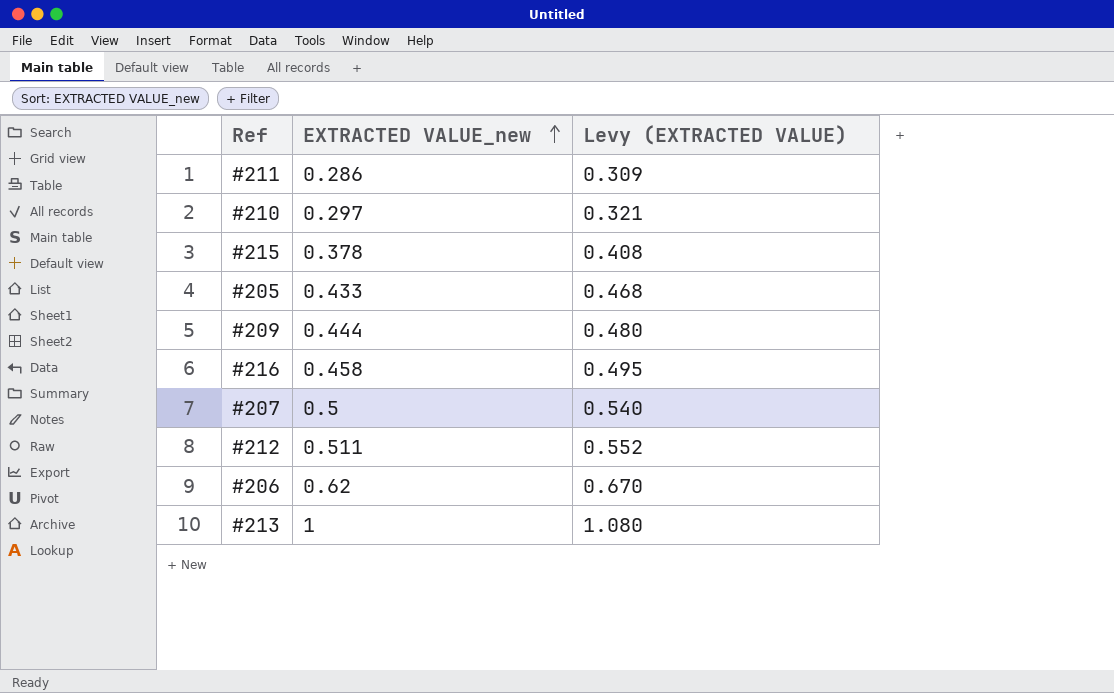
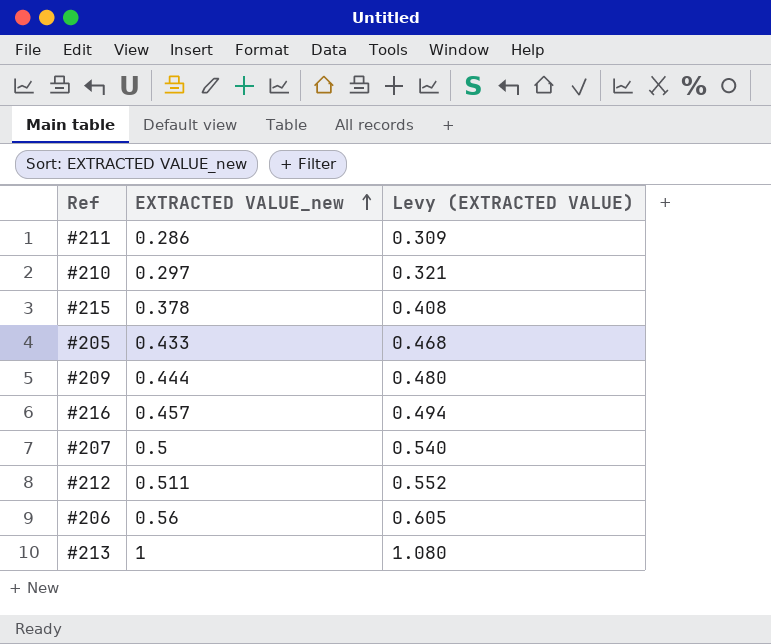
#216 | EXTRACTED VALUE_new: 0.458 -> 0.457
#216 | Levy (EXTRACTED VALUE): 0.495 -> 0.494
#206 | EXTRACTED VALUE_new: 0.62 -> 0.56
#206 | Levy (EXTRACTED VALUE): 0.670 -> 0.605

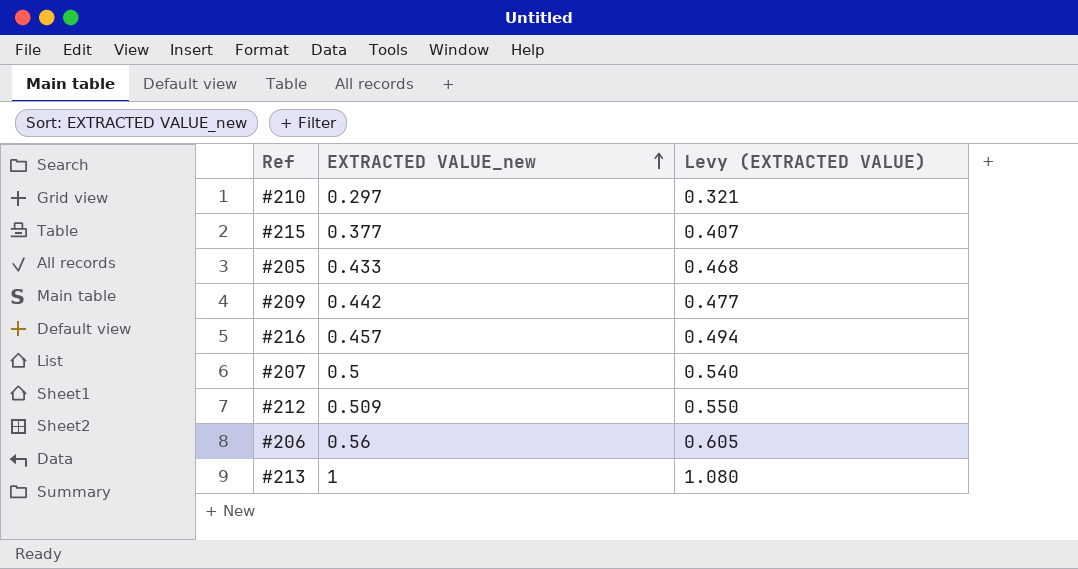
row #211: 0.286 | 0.309 -> none
#215 | EXTRACTED VALUE_new: 0.378 -> 0.377
#215 | Levy (EXTRACTED VALUE): 0.408 -> 0.407
#209 | EXTRACTED VALUE_new: 0.444 -> 0.442
#209 | Levy (EXTRACTED VALUE): 0.480 -> 0.477
#212 | EXTRACTED VALUE_new: 0.511 -> 0.509
#212 | Levy (EXTRACTED VALUE): 0.552 -> 0.550

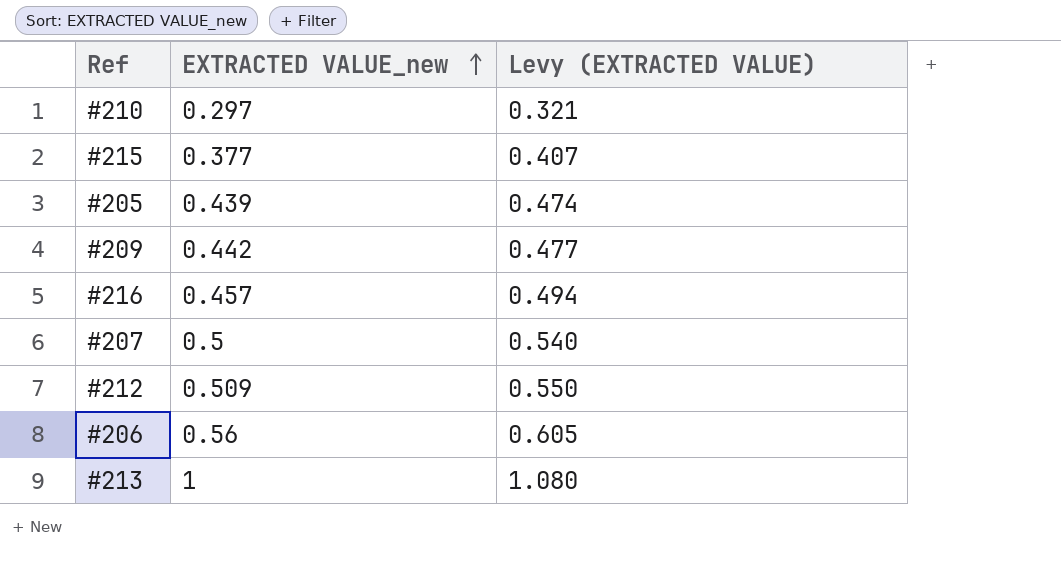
#205 | EXTRACTED VALUE_new: 0.433 -> 0.439
#205 | Levy (EXTRACTED VALUE): 0.468 -> 0.474

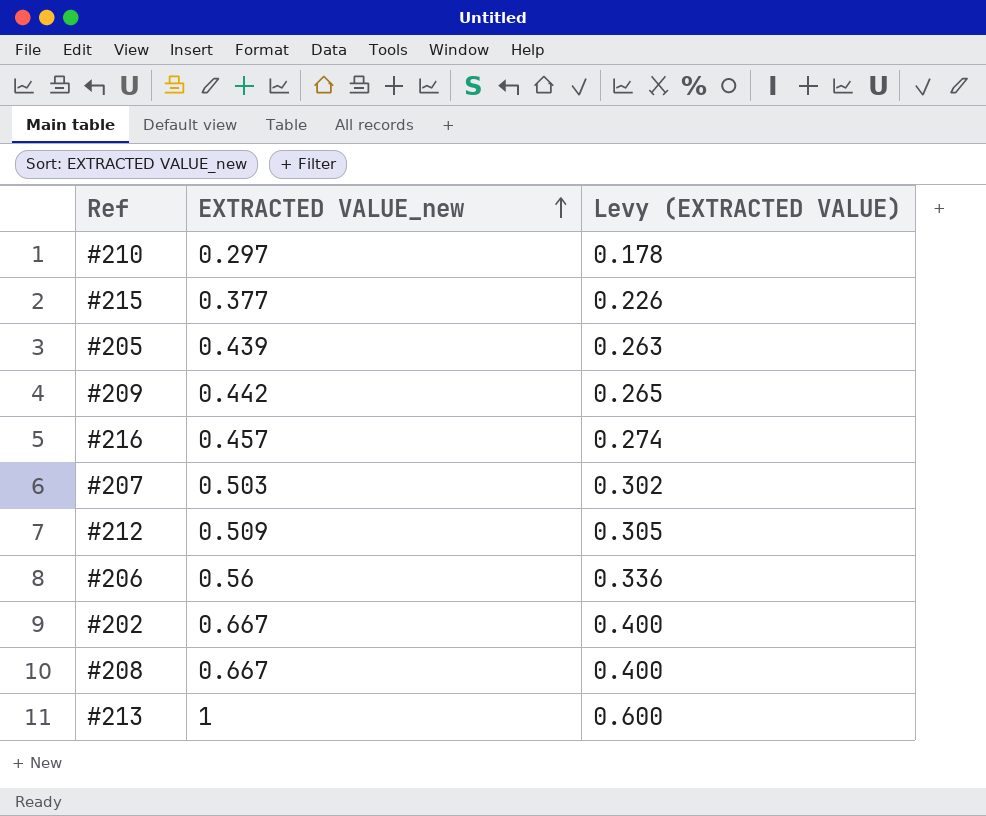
column Levy (EXTRACTED VALUE) | formula: [EXTRACTED VALUE_new] * 1.08 -> [EXTRACTED VALUE_new] * 0.6
#207 | EXTRACTED VALUE_new: 0.5 -> 0.503
row #202: none -> 0.667 | 0.400
row #208: none -> 0.667 | 0.400

